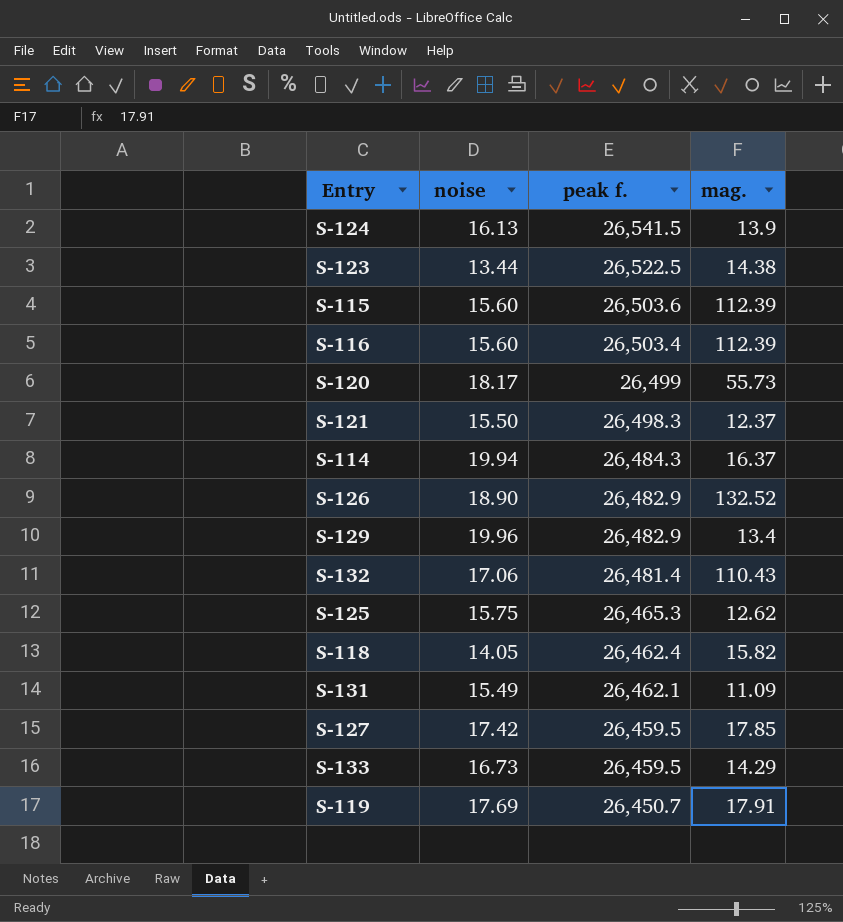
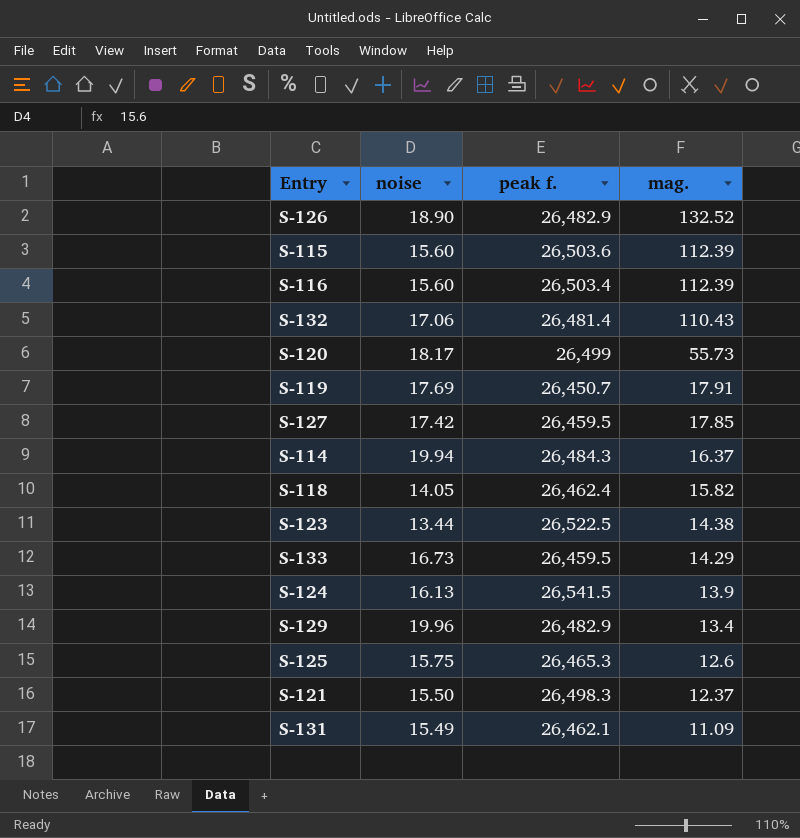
row order: peak f. descending -> mag. descending
S-125 | mag.: 12.62 -> 12.6

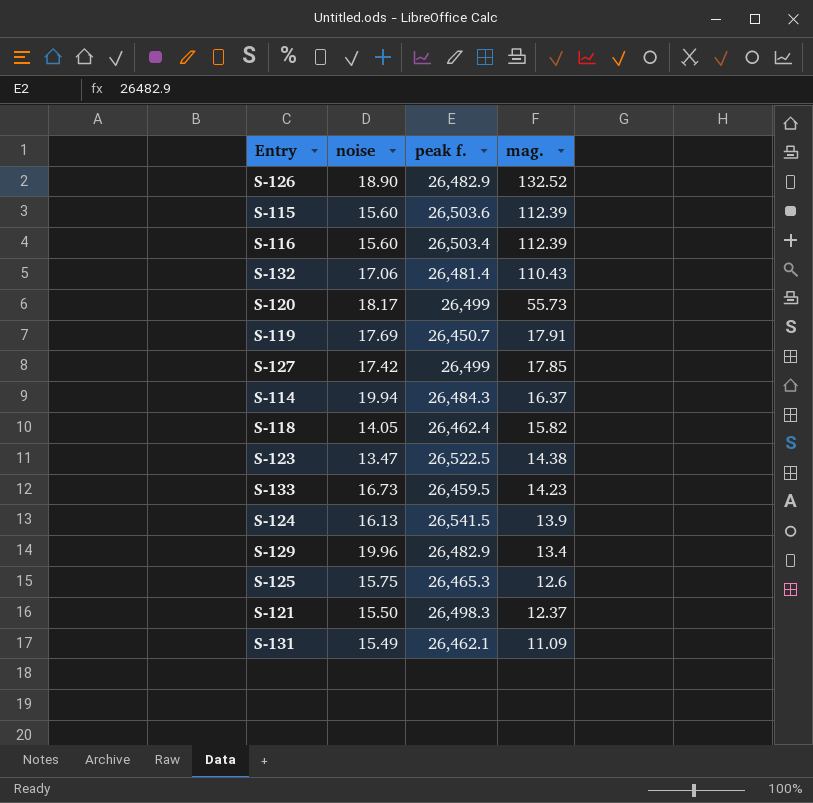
S-127 | peak f.: 26,459.5 -> 26,499
S-123 | noise: 13.44 -> 13.47
S-133 | mag.: 14.29 -> 14.23

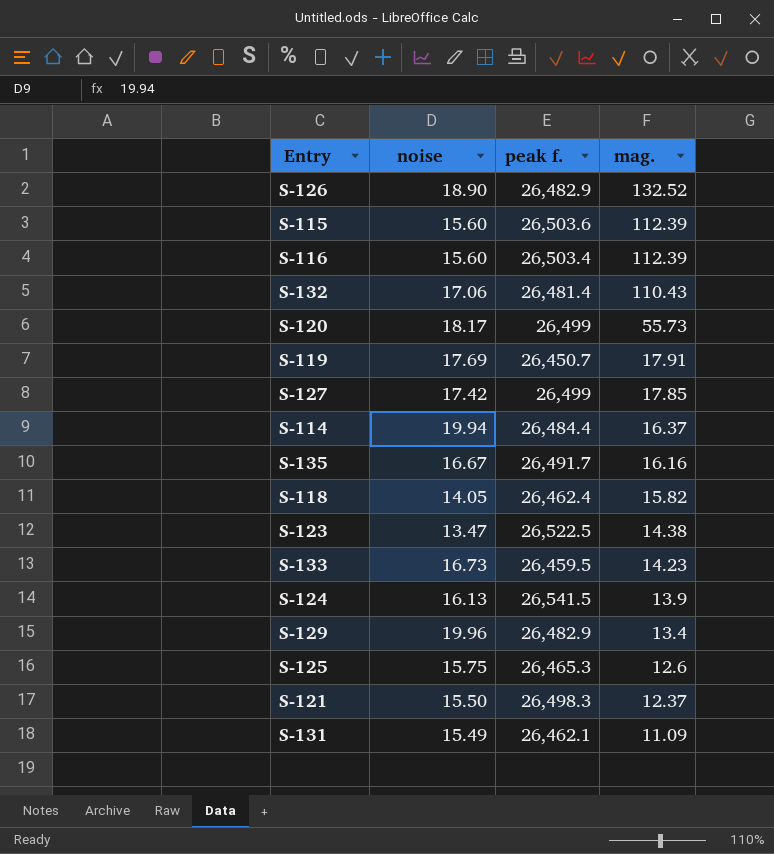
S-114 | peak f.: 26,484.3 -> 26,484.4
row S-135: none -> 16.67 | 26,491.7 | 16.16

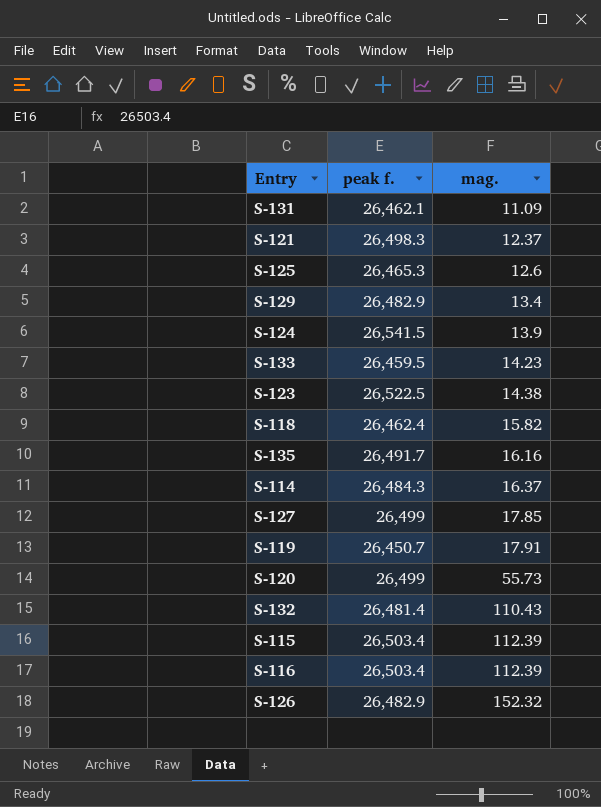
row order: mag. descending -> mag. ascending
column noise | position: 2 -> none
S-114 | peak f.: 26,484.4 -> 26,484.3
S-115 | peak f.: 26,503.6 -> 26,503.4
S-126 | mag.: 132.52 -> 152.32

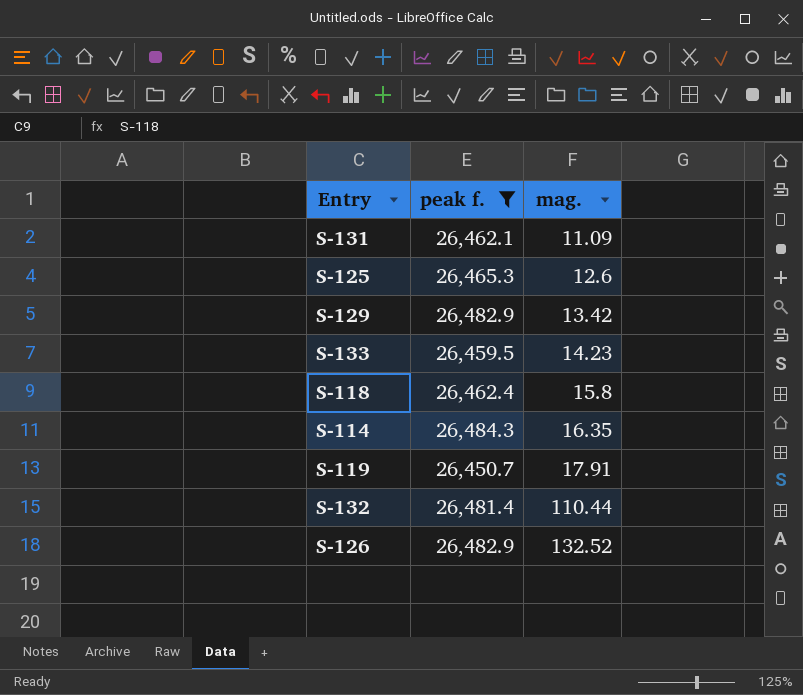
filter: none -> peak f. <= 26,484.3
S-129 | mag.: 13.4 -> 13.42
S-118 | mag.: 15.82 -> 15.8
S-114 | mag.: 16.37 -> 16.35
S-132 | mag.: 110.43 -> 110.44
S-126 | mag.: 152.32 -> 132.52

